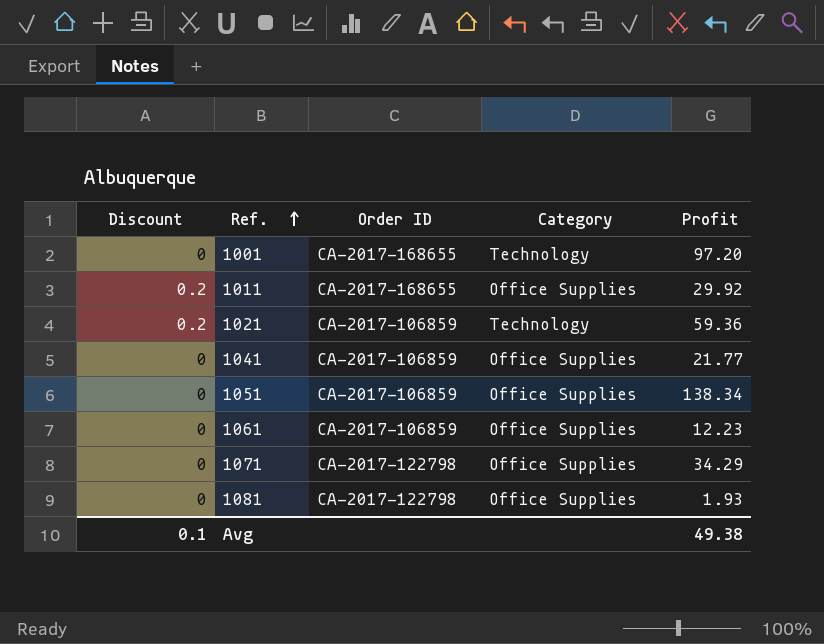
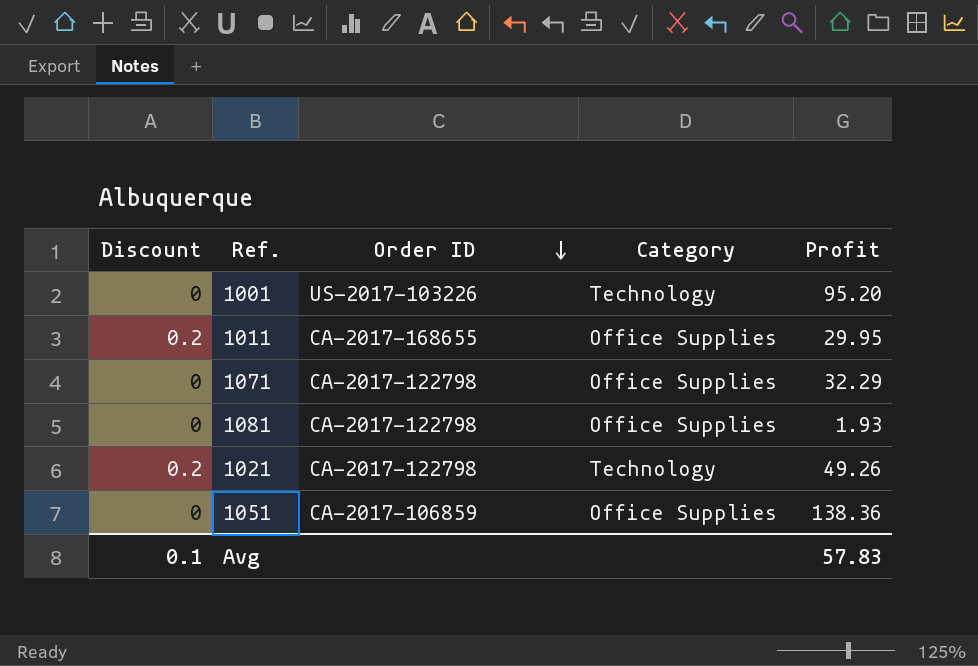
row order: Ref. ascending -> Order ID descending
row 1041: 0 | CA-2017-106859 | Office Supplies | 21.77 -> none
row 1061: 0 | CA-2017-106859 | Office Supplies | 12.23 -> none
1001 | Order ID: CA-2017-168655 -> US-2017-103226
1001 | Profit: 97.20 -> 95.20
1011 | Profit: 29.92 -> 29.95
1071 | Profit: 34.29 -> 32.29
1021 | Order ID: CA-2017-106859 -> CA-2017-122798
1021 | Profit: 59.36 -> 49.26
1051 | Profit: 138.34 -> 138.36
Avg | Profit: 49.38 -> 57.83

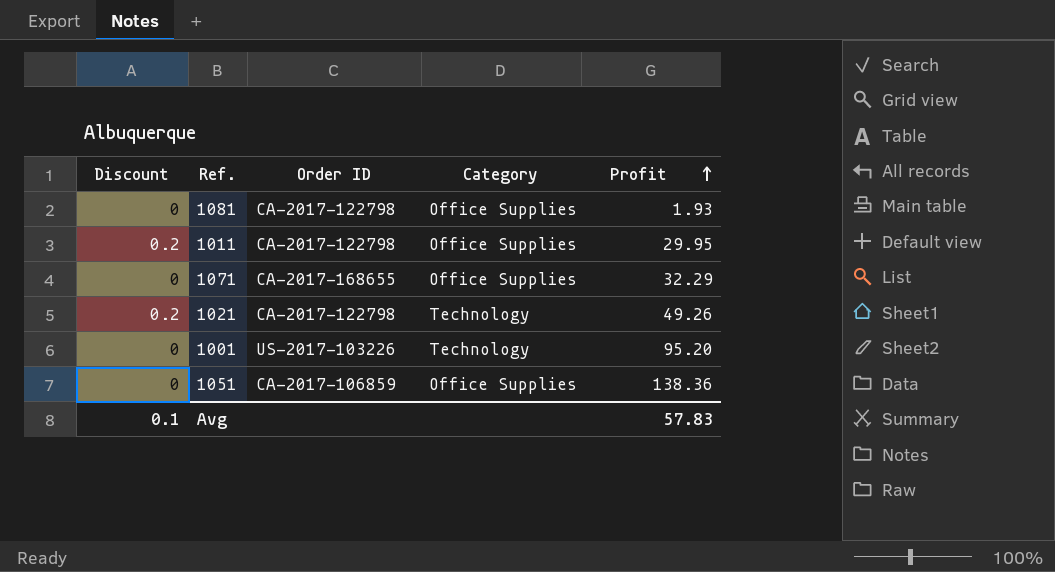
row order: Order ID descending -> Profit ascending
1011 | Order ID: CA-2017-168655 -> CA-2017-122798
1071 | Order ID: CA-2017-122798 -> CA-2017-168655

